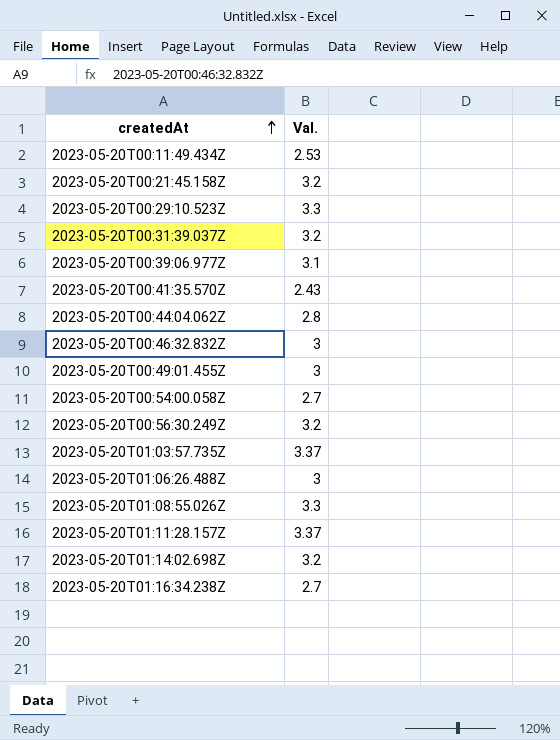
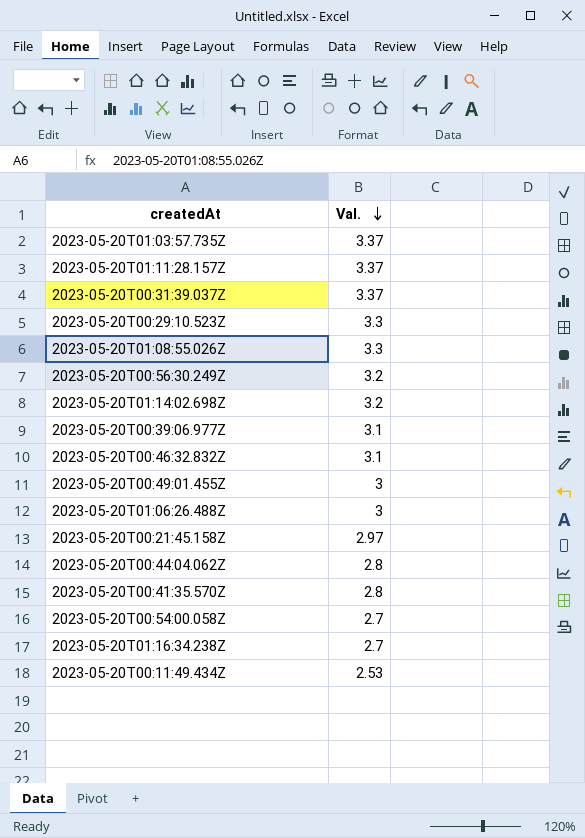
row order: createdAt ascending -> Val. descending
2023-05-20T00:31:39.037Z | Val.: 3.2 -> 3.37
2023-05-20T00:46:32.832Z | Val.: 3 -> 3.1
2023-05-20T00:21:45.158Z | Val.: 3.2 -> 2.97
2023-05-20T00:41:35.570Z | Val.: 2.43 -> 2.8

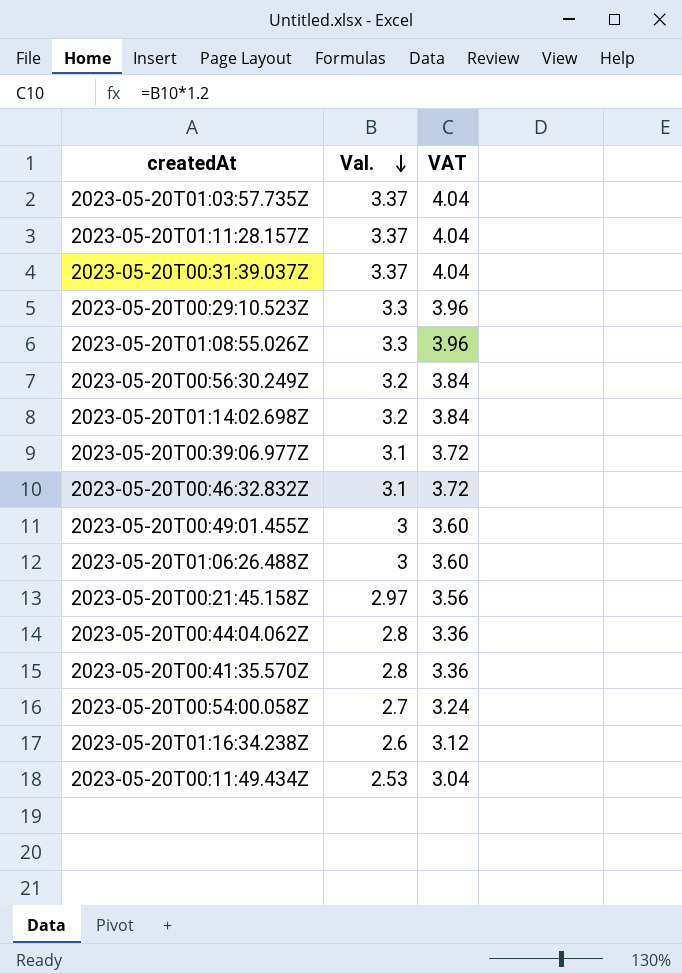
column VAT | formula: none -> [Val.] * 1.2
2023-05-20T01:16:34.238Z | Val.: 2.7 -> 2.6

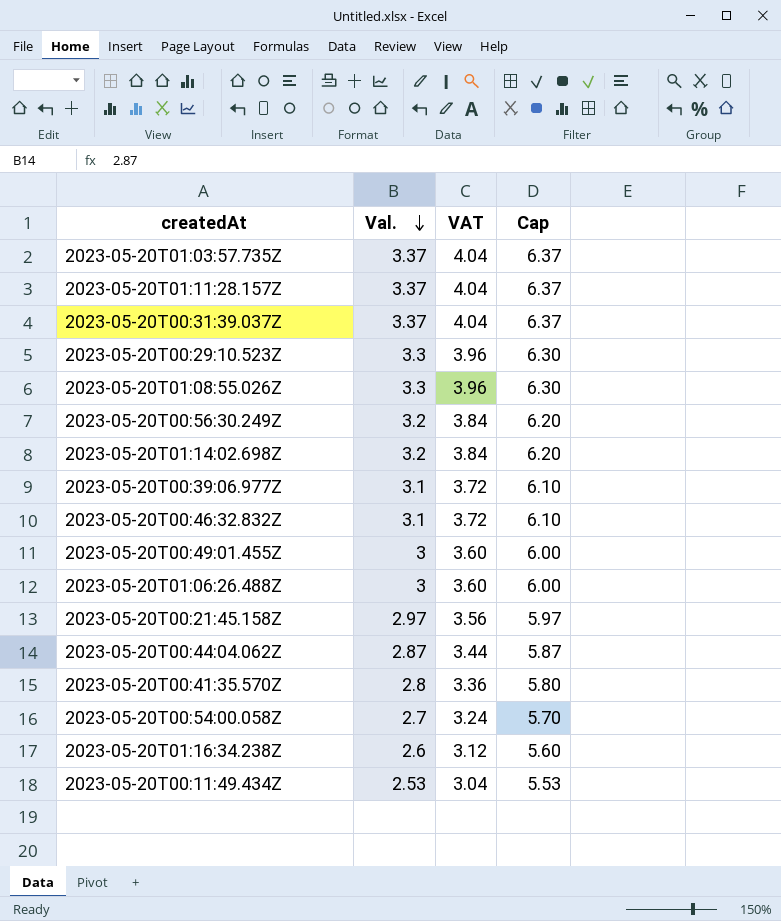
column Cap | formula: none -> [Val.] + 3
2023-05-20T00:44:04.062Z | Val.: 2.8 -> 2.87
2023-05-20T00:44:04.062Z | VAT: 3.36 -> 3.44

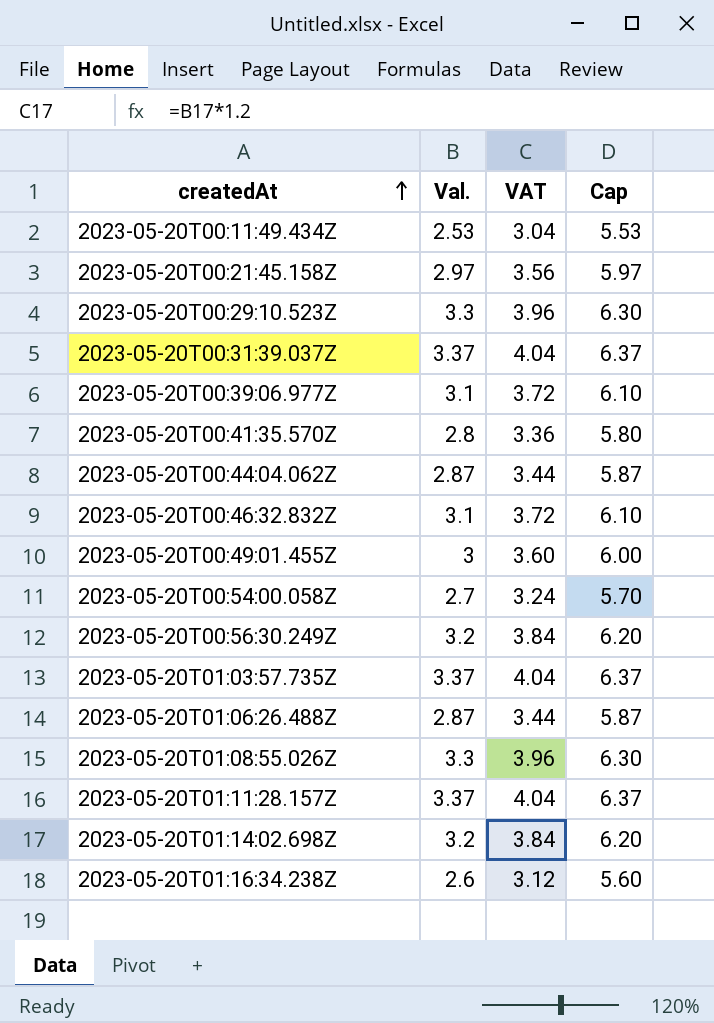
row order: Val. descending -> createdAt ascending
2023-05-20T01:06:26.488Z | Val.: 3 -> 2.87
2023-05-20T01:06:26.488Z | VAT: 3.60 -> 3.44
2023-05-20T01:06:26.488Z | Cap: 6.00 -> 5.87

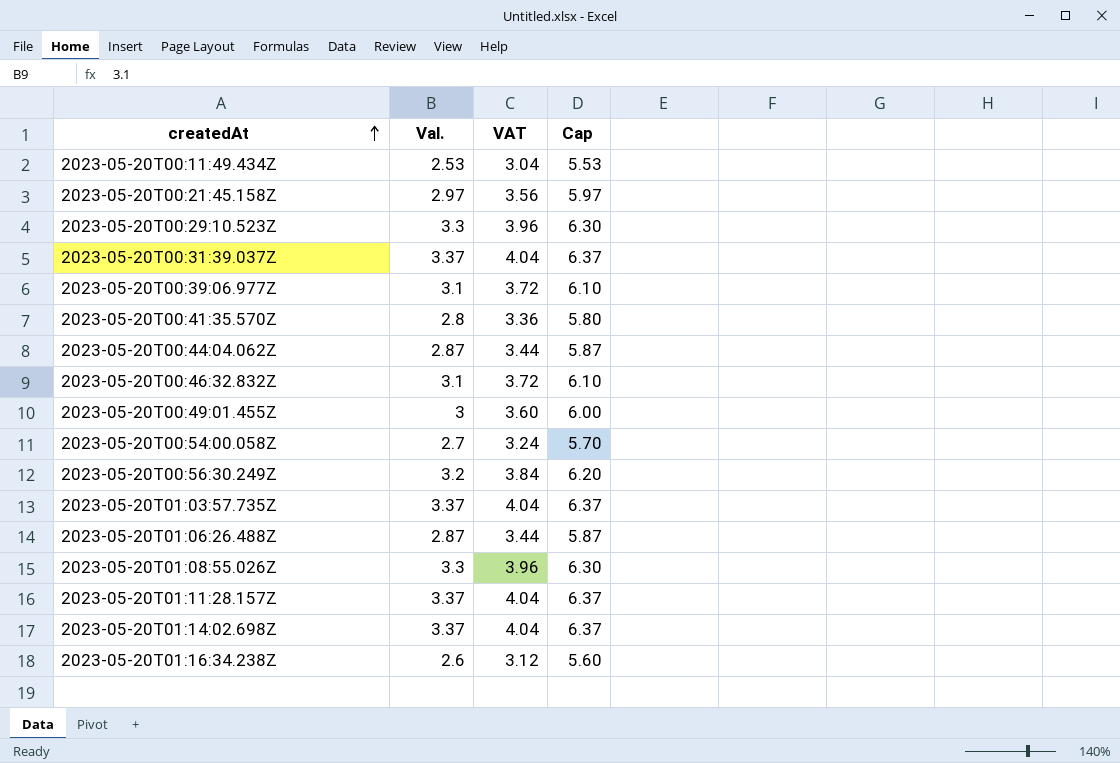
2023-05-20T01:14:02.698Z | Val.: 3.2 -> 3.37
2023-05-20T01:14:02.698Z | VAT: 3.84 -> 4.04
2023-05-20T01:14:02.698Z | Cap: 6.20 -> 6.37

